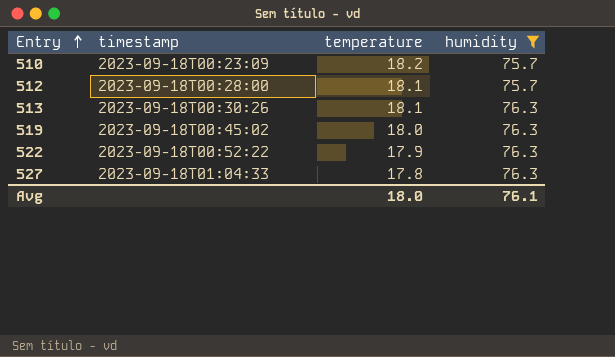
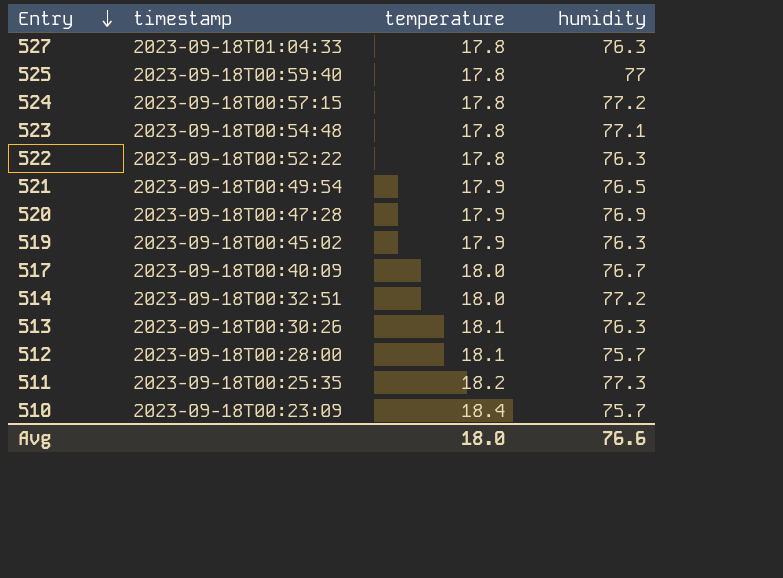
filter: humidity <= 76.3 -> none
row order: Entry ascending -> Entry descending
522 | temperature: 17.9 -> 17.8
519 | temperature: 18.0 -> 17.9
510 | temperature: 18.2 -> 18.4
Avg | humidity: 76.1 -> 76.6

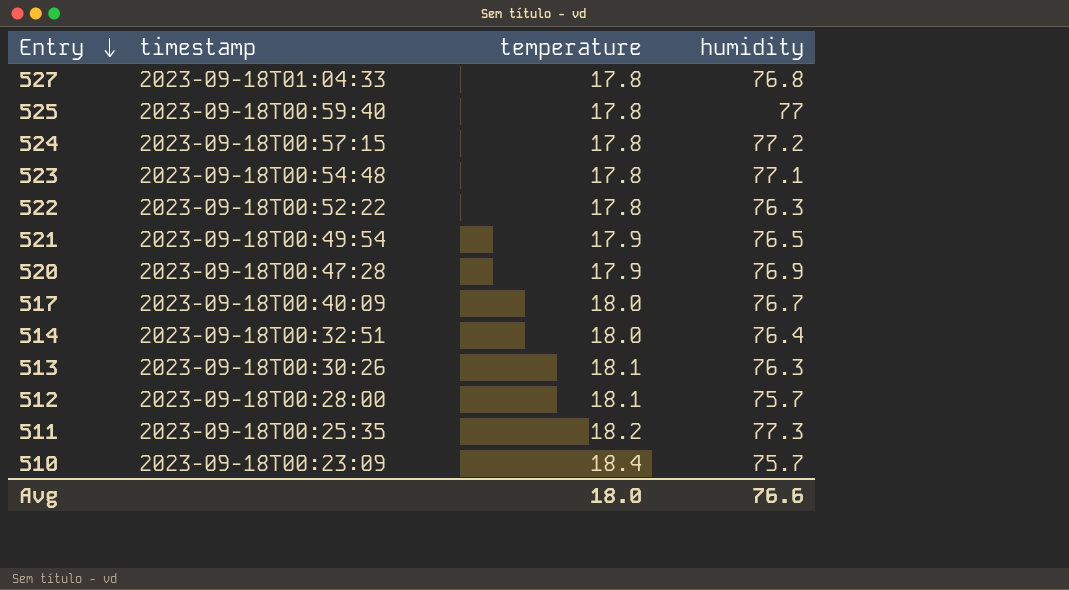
row 519: 2023-09-18T00:45:02 | 17.9 | 76.3 -> none
527 | humidity: 76.3 -> 76.8
514 | humidity: 77.2 -> 76.4

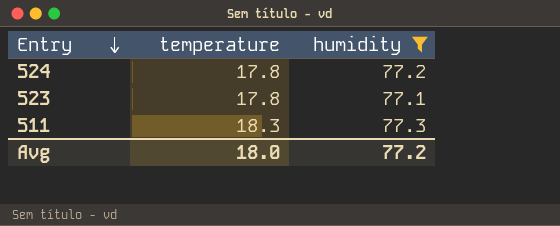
filter: none -> humidity >= 77.1
column timestamp | position: 2 -> none
511 | temperature: 18.2 -> 18.3
Avg | humidity: 76.6 -> 77.2

